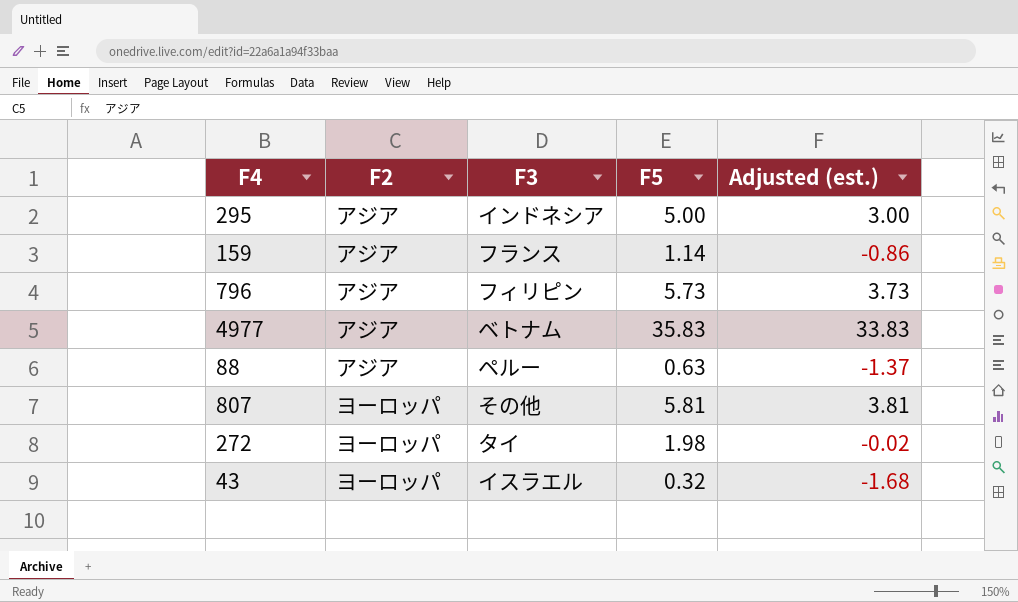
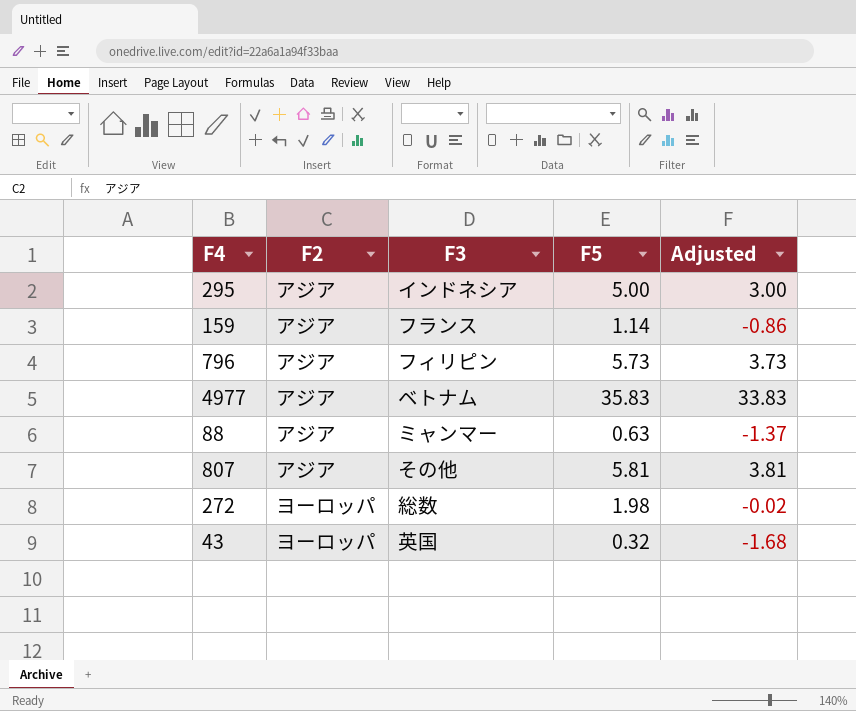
column name: Adjusted (est.) -> Adjusted
88 | F3: ペルー -> ミャンマー
807 | F2: ヨーロッパ -> アジア
272 | F3: タイ -> 総数
43 | F3: イスラエル -> 英国

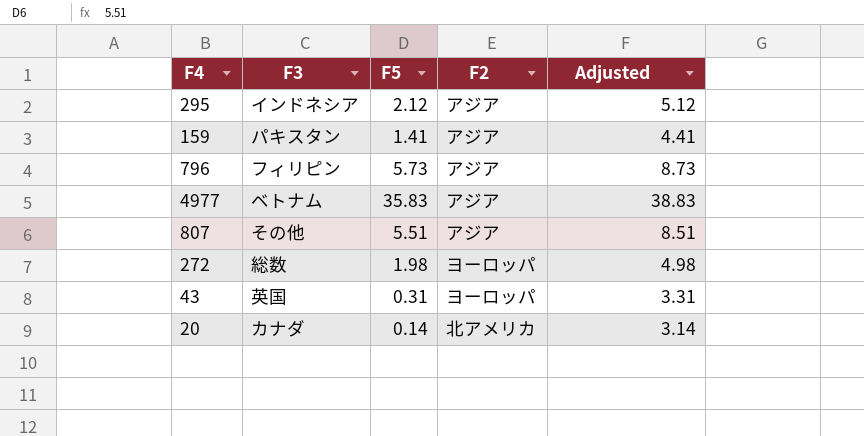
column F2 | position: 2 -> 4
column Adjusted | formula: [F5] - 2 -> [F5] + 3
row 88: アジア | ミャンマー | 0.63 | -1.37 -> none
295 | F5: 5.00 -> 2.12
159 | F3: フランス -> パキスタン
159 | F5: 1.14 -> 1.41
807 | F5: 5.81 -> 5.51
43 | F5: 0.32 -> 0.31
row 20: none -> カナダ | 0.14 | 北アメリカ | 3.14

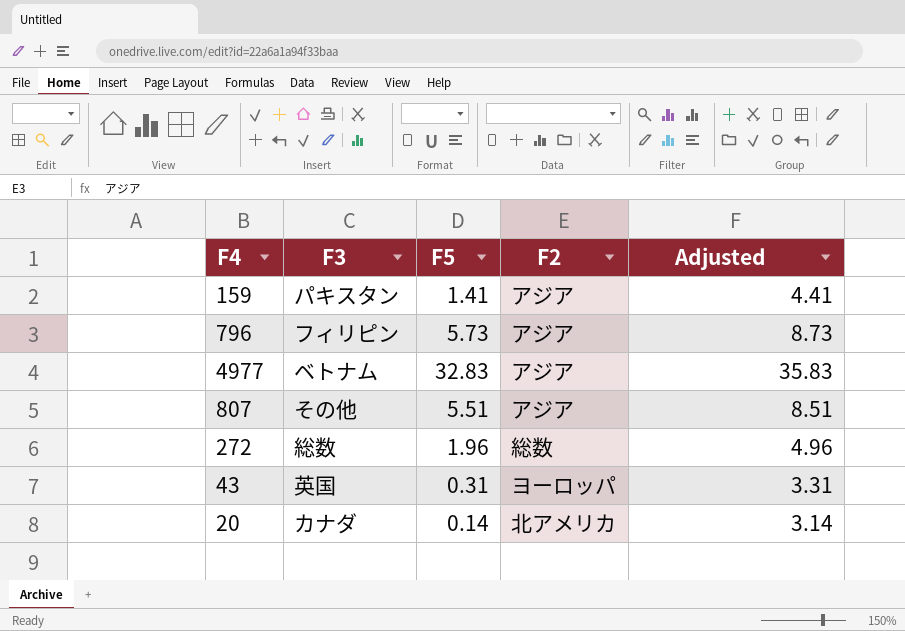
row 295: インドネシア | 2.12 | アジア | 5.12 -> none
4977 | F5: 35.83 -> 32.83
4977 | Adjusted: 38.83 -> 35.83
272 | F5: 1.98 -> 1.96
272 | F2: ヨーロッパ -> 総数
272 | Adjusted: 4.98 -> 4.96

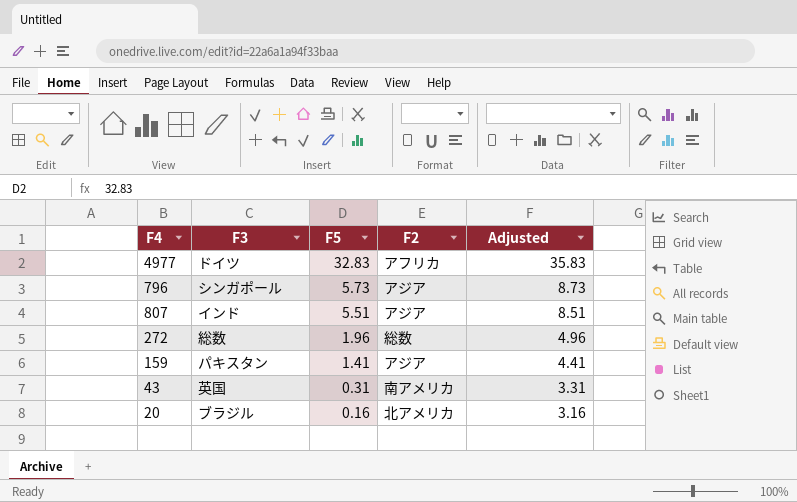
row order: none -> F5 descending
4977 | F3: ベトナム -> ドイツ
4977 | F2: アジア -> アフリカ
796 | F3: フィリピン -> シンガポール
807 | F3: その他 -> インド
43 | F2: ヨーロッパ -> 南アメリカ
20 | F3: カナダ -> ブラジル
20 | F5: 0.14 -> 0.16
20 | Adjusted: 3.14 -> 3.16

